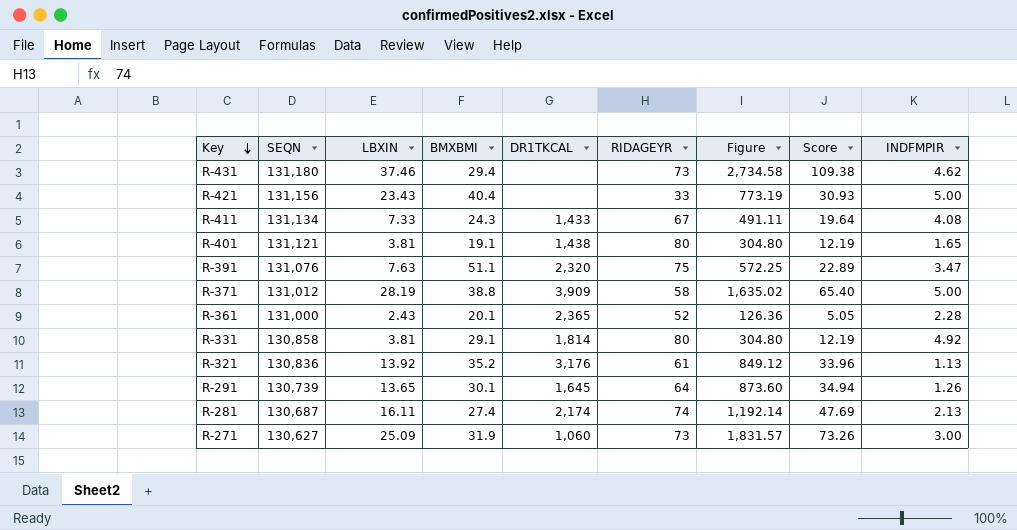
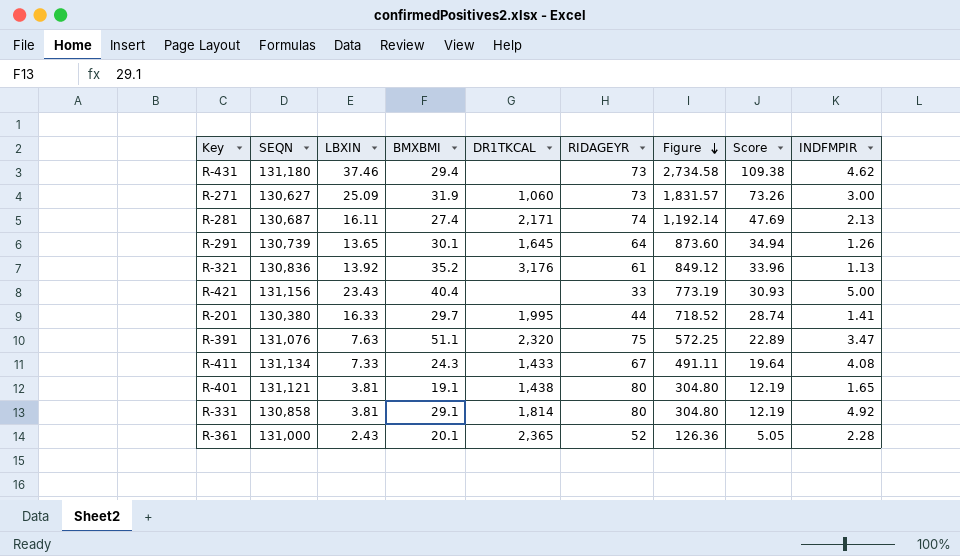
row order: Key descending -> Figure descending
row R-371: 131,012 | 28.19 | 38.8 | 3,909 | 58 | 1,635.02 | 65.40 | 5.00 -> none
R-281 | DR1TKCAL: 2,174 -> 2,171
row R-201: none -> 130,380 | 16.33 | 29.7 | 1,995 | 44 | 718.52 | 28.74 | 1.41

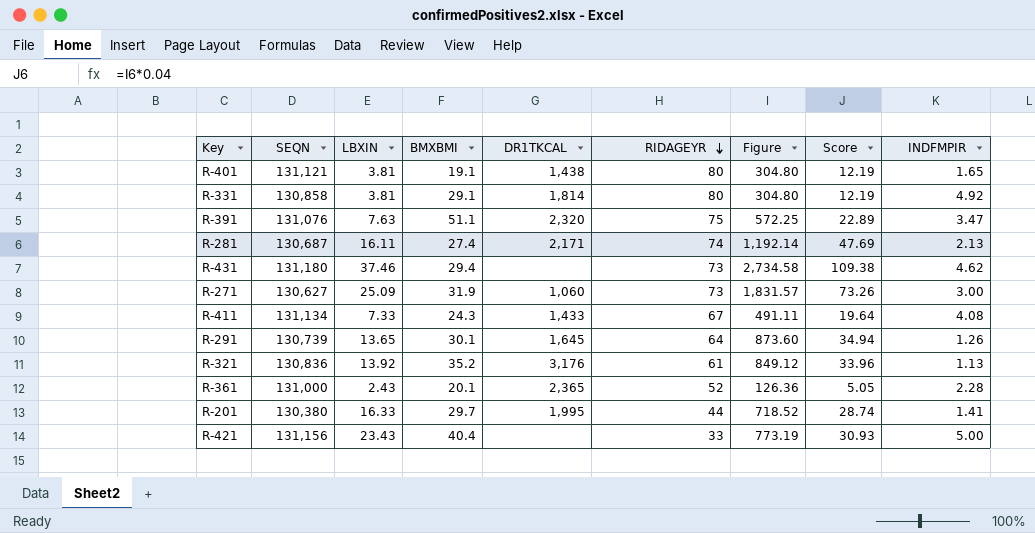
row order: Figure descending -> RIDAGEYR descending

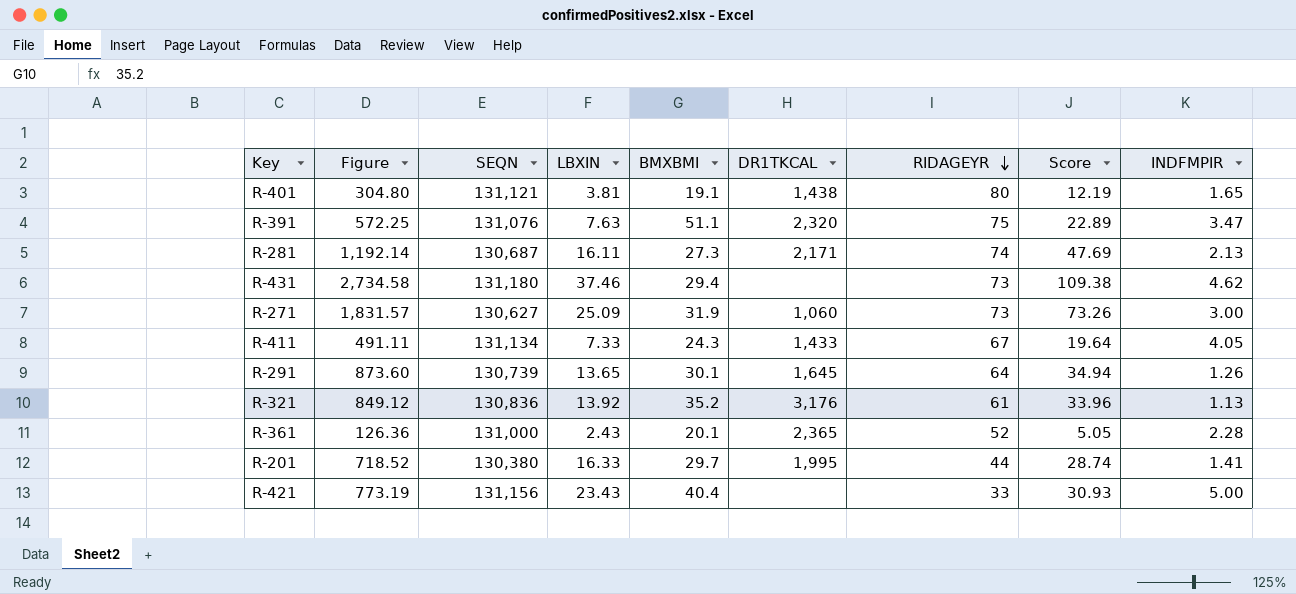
column Figure | position: 7 -> 2
row R-331: 130,858 | 3.81 | 29.1 | 1,814 | 80 | 304.80 | 12.19 | 4.92 -> none
R-281 | BMXBMI: 27.4 -> 27.3
R-411 | INDFMPIR: 4.08 -> 4.05

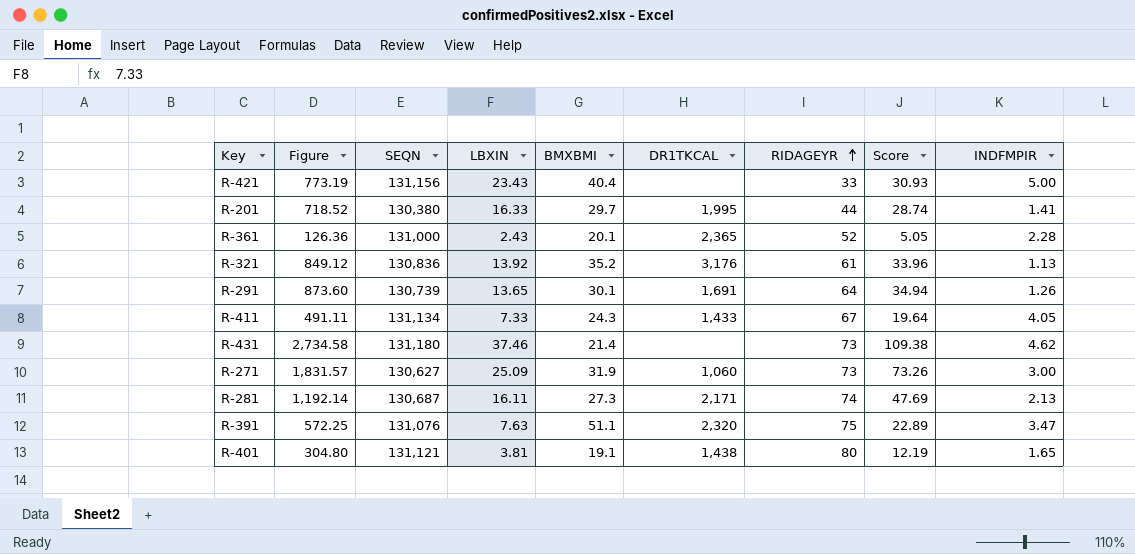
row order: RIDAGEYR descending -> RIDAGEYR ascending
R-291 | DR1TKCAL: 1,645 -> 1,691
R-431 | BMXBMI: 29.4 -> 21.4

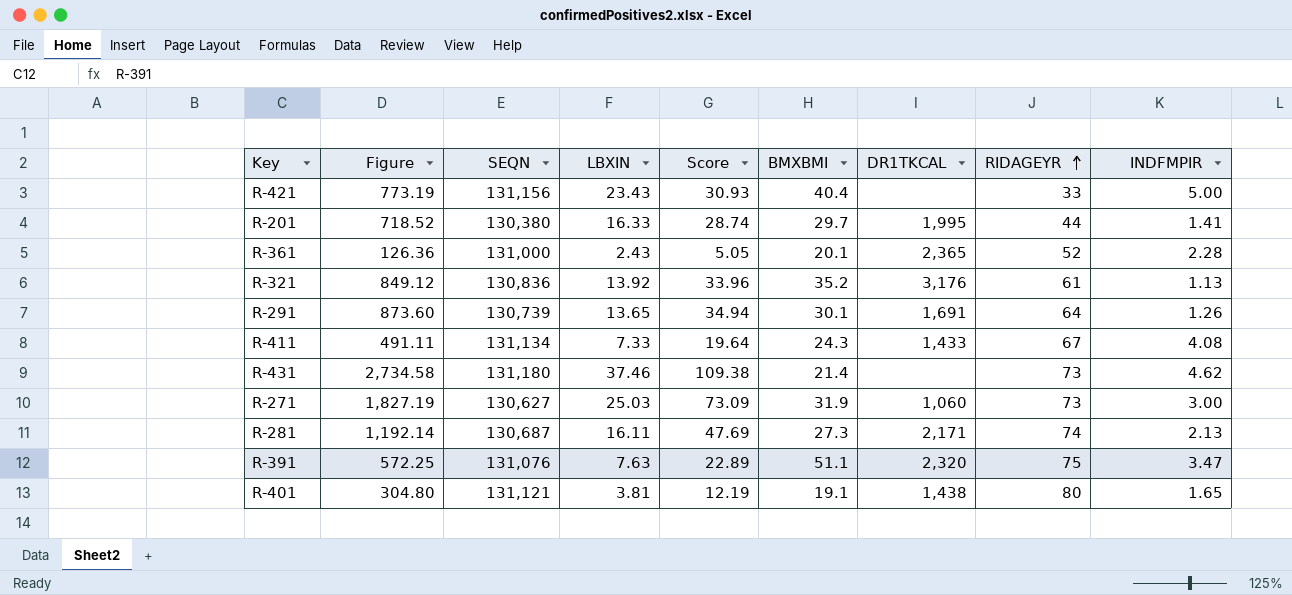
column Score | position: 8 -> 5
R-411 | INDFMPIR: 4.05 -> 4.08
R-271 | Figure: 1,831.57 -> 1,827.19
R-271 | LBXIN: 25.09 -> 25.03
R-271 | Score: 73.26 -> 73.09

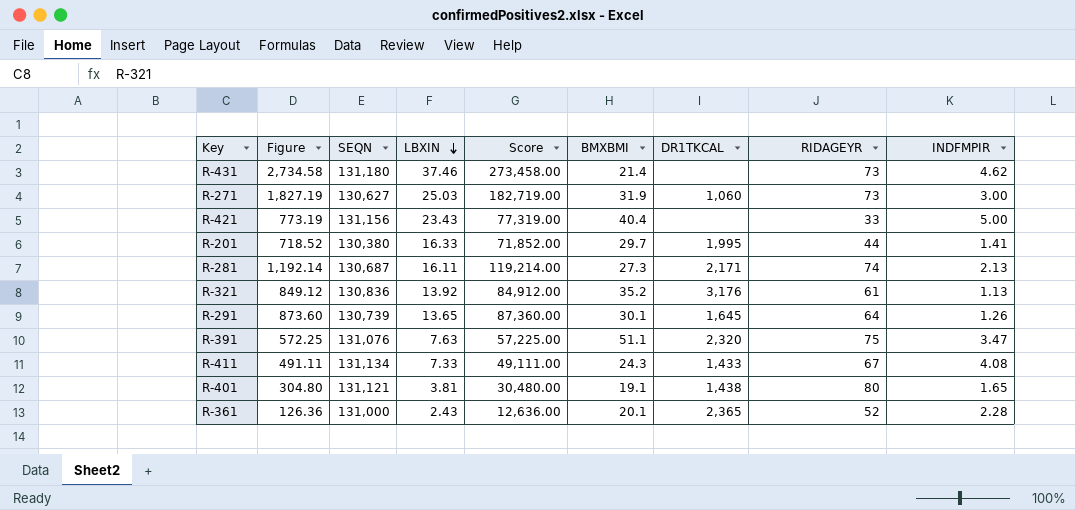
row order: RIDAGEYR ascending -> LBXIN descending
column Score | formula: [Figure] * 0.04 -> [Figure] * 100
R-291 | DR1TKCAL: 1,691 -> 1,645

